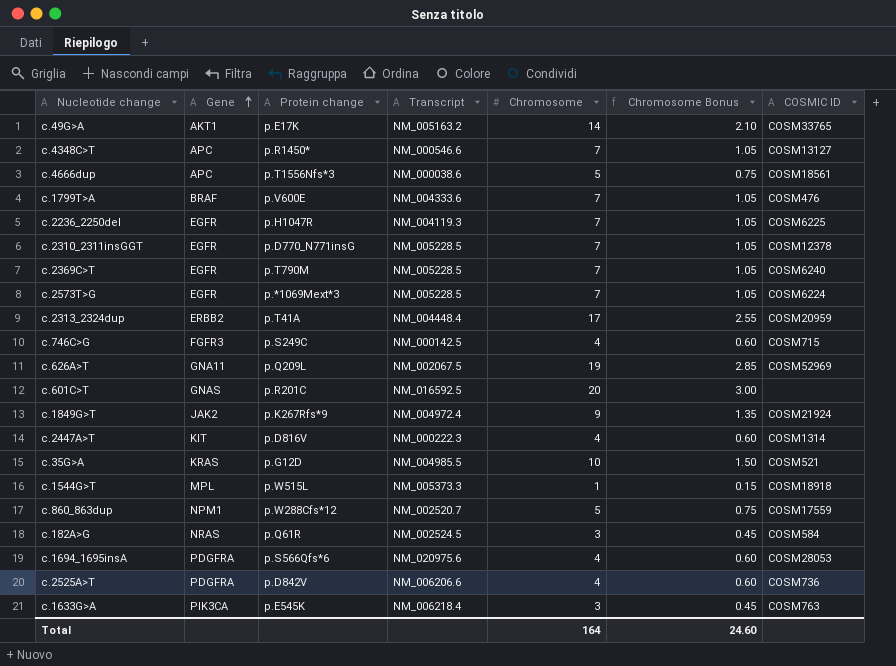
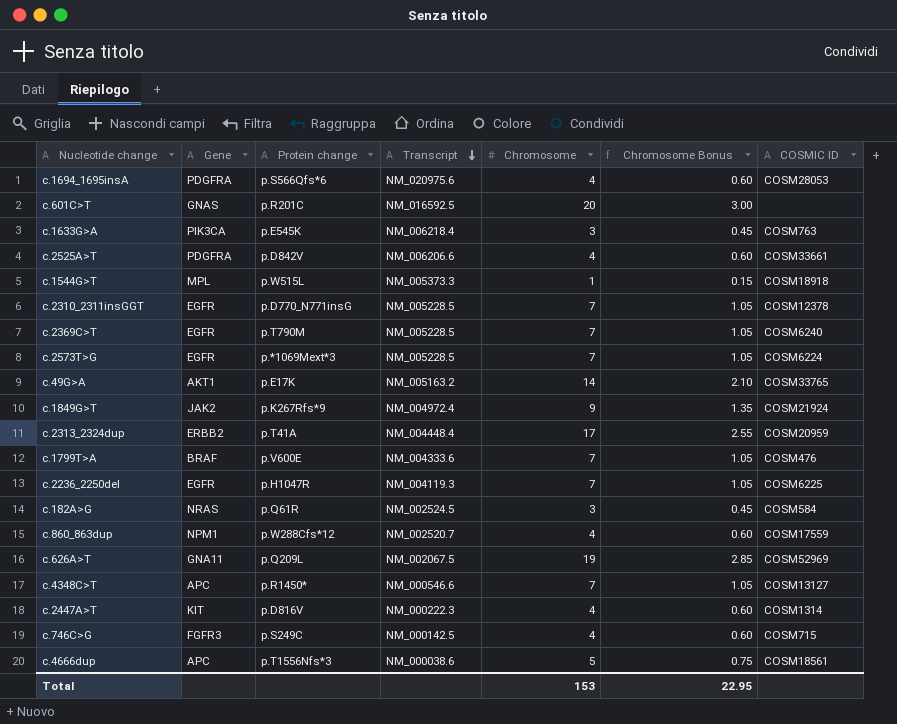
row order: Gene ascending -> Transcript descending
row c.35G>A: KRAS | p.G12D | NM_004985.5 | 10 | 1.50 | COSM521 -> none
c.2525A>T | COSMIC ID: COSM736 -> COSM33661
c.860_863dup | Chromosome: 5 -> 4
c.860_863dup | Chromosome Bonus: 0.75 -> 0.60
Total | Chromosome: 164 -> 153
Total | Chromosome Bonus: 24.60 -> 22.95

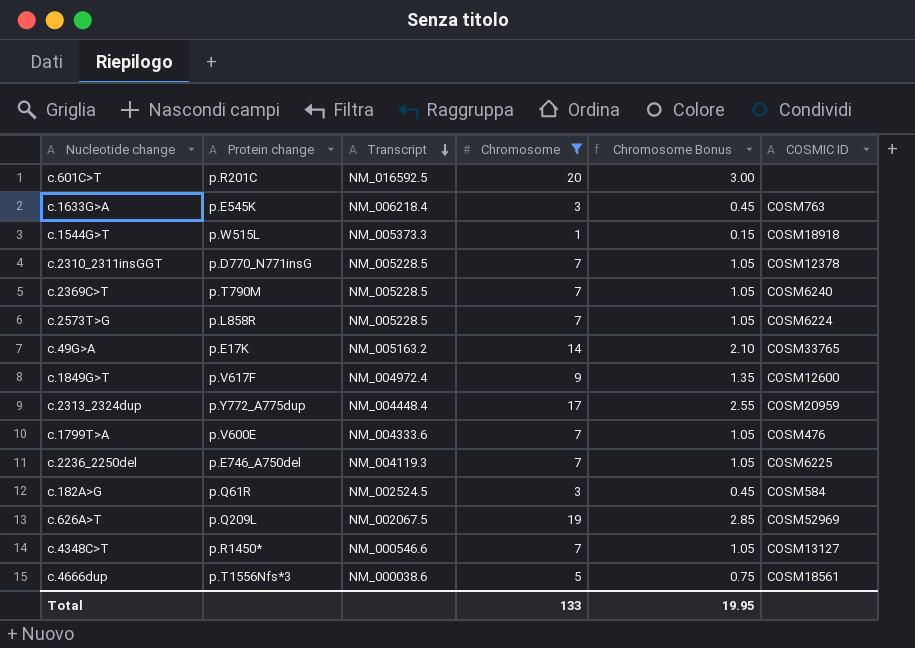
filter: none -> Chromosome != 4
column Gene | position: 2 -> none
c.2573T>G | Protein change: p.*1069Mext*3 -> p.L858R
c.1849G>T | Protein change: p.K267Rfs*9 -> p.V617F
c.1849G>T | COSMIC ID: COSM21924 -> COSM12600
c.2313_2324dup | Protein change: p.T41A -> p.Y772_A775dup
c.2236_2250del | Protein change: p.H1047R -> p.E746_A750del
Total | Chromosome: 153 -> 133
Total | Chromosome Bonus: 22.95 -> 19.95

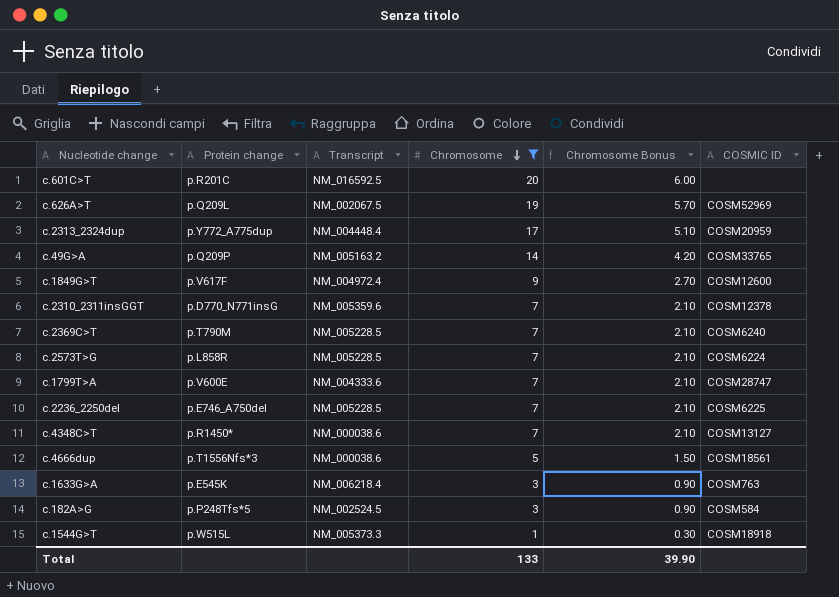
row order: Transcript descending -> Chromosome descending
column Chromosome Bonus | formula: [Chromosome] * 0.15 -> [Chromosome] * 0.3
c.49G>A | Protein change: p.E17K -> p.Q209P
c.2310_2311insGGT | Transcript: NM_005228.5 -> NM_005359.6
c.1799T>A | COSMIC ID: COSM476 -> COSM28747
c.2236_2250del | Transcript: NM_004119.3 -> NM_005228.5
c.4348C>T | Transcript: NM_000546.6 -> NM_000038.6
c.182A>G | Protein change: p.Q61R -> p.P248Tfs*5
Total | Chromosome Bonus: 19.95 -> 39.90

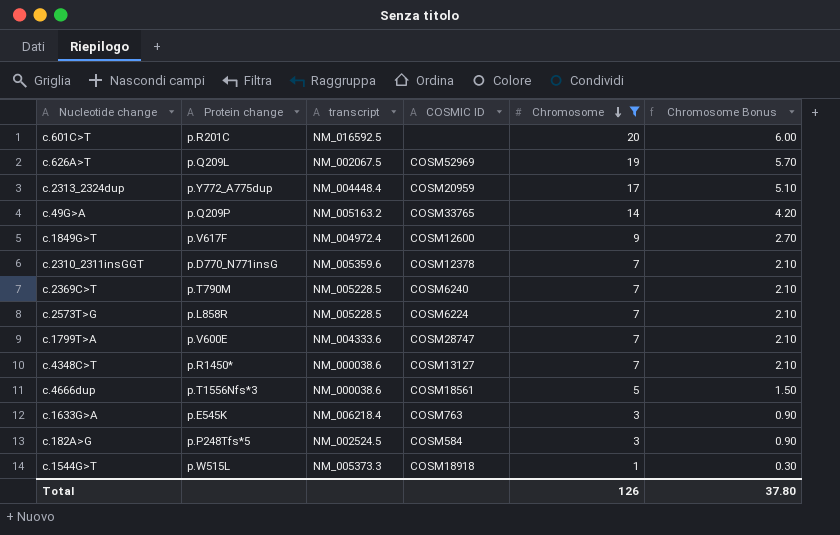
column name: Transcript -> transcript
column COSMIC ID | position: 6 -> 4
row c.2236_2250del: p.E746_A750del | NM_005228.5 | 7 | 2.10 | COSM6225 -> none
Total | Chromosome: 133 -> 126
Total | Chromosome Bonus: 39.90 -> 37.80

